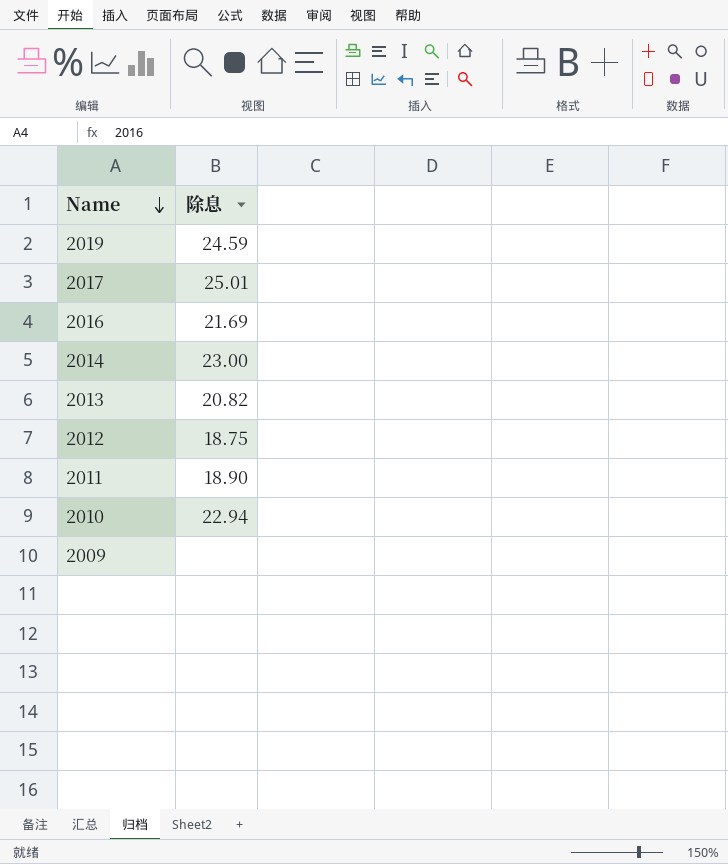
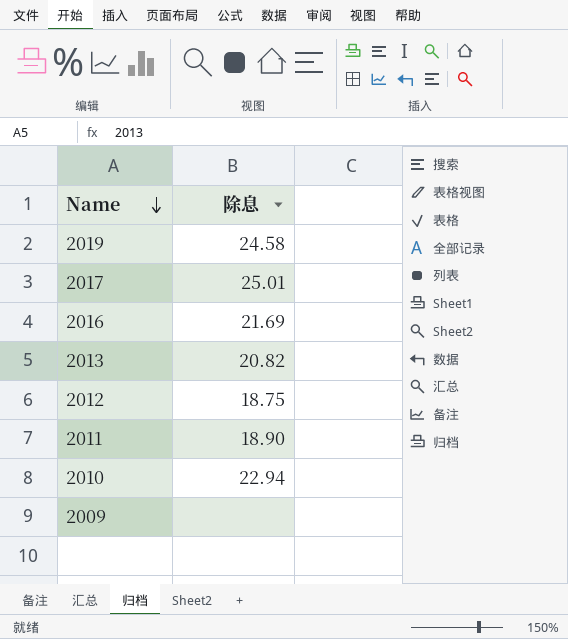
row 2014: 23.00 -> none
2019 | 除息: 24.59 -> 24.58

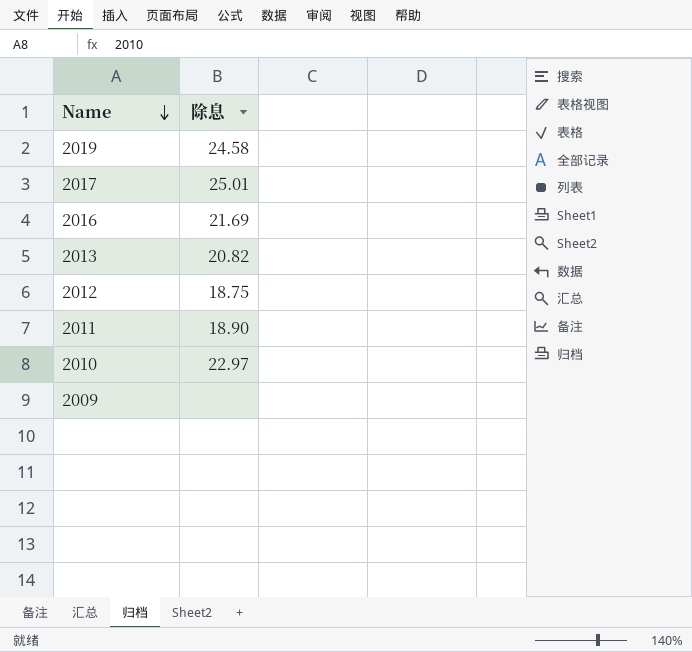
2010 | 除息: 22.94 -> 22.97

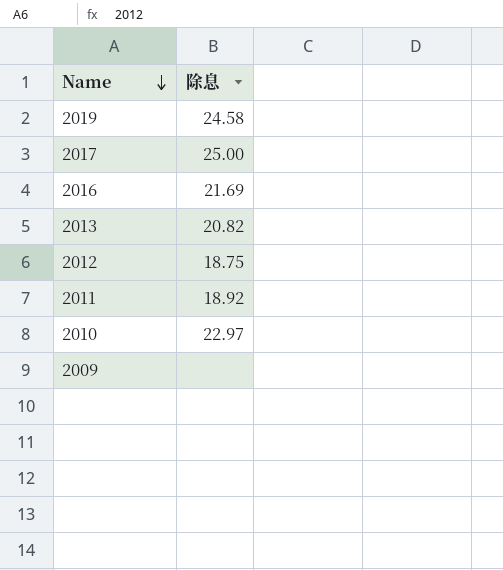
2017 | 除息: 25.01 -> 25.00
2011 | 除息: 18.90 -> 18.92

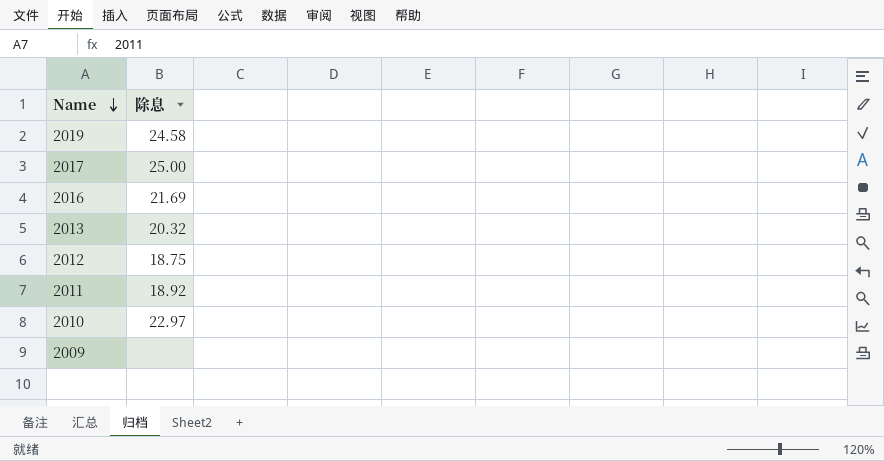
2013 | 除息: 20.82 -> 20.32

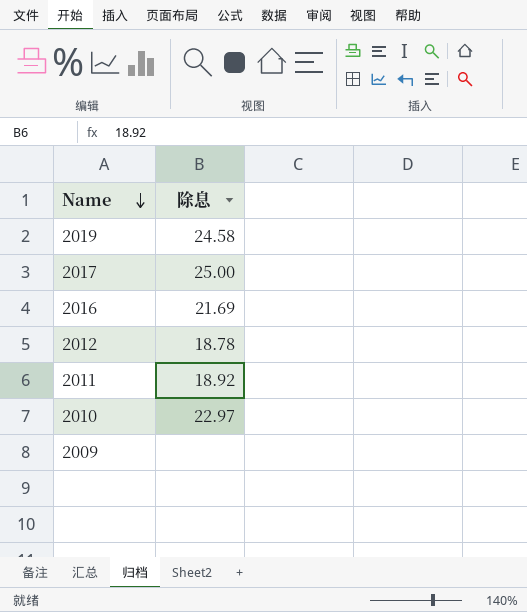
row 2013: 20.32 -> none
2012 | 除息: 18.75 -> 18.78

